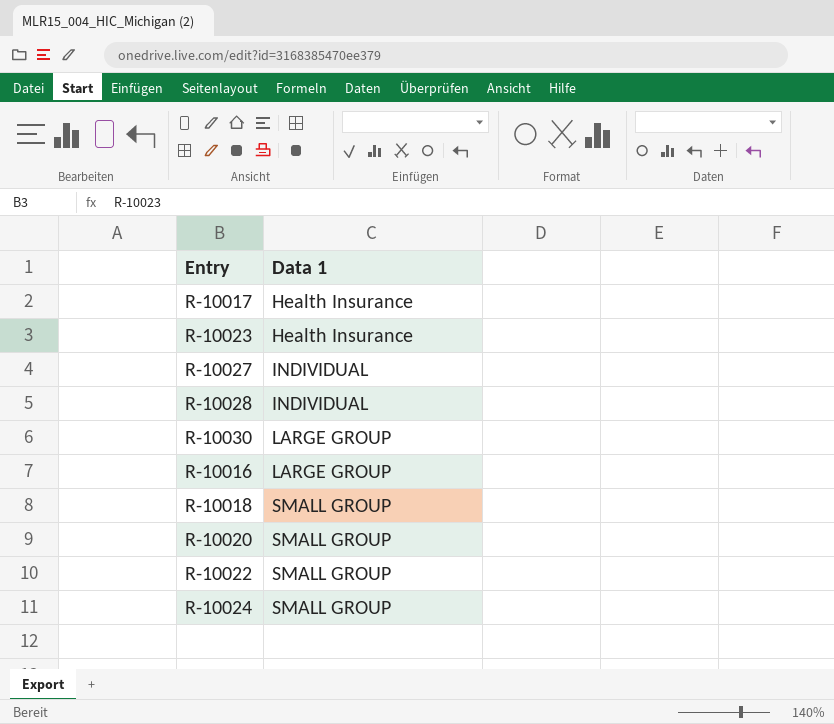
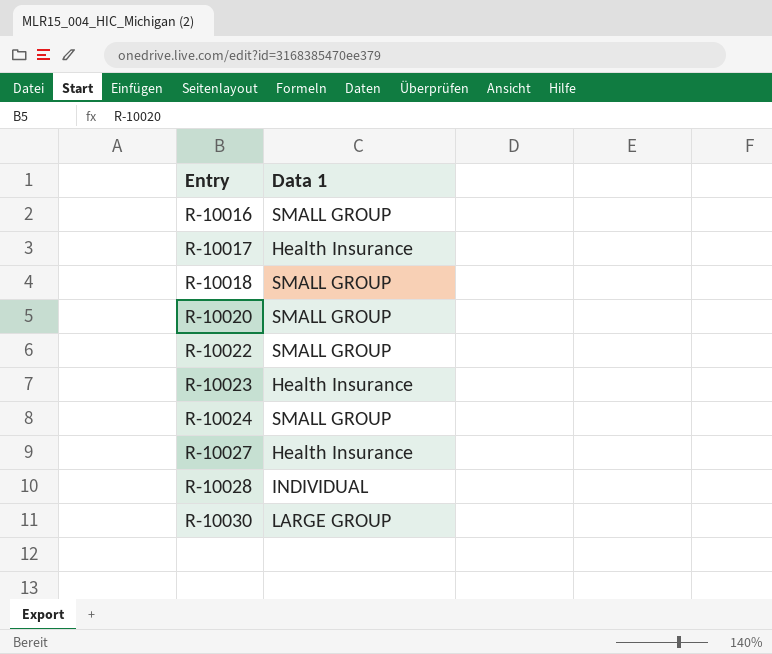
row order: Data 1 ascending -> Entry ascending
R-10016 | Data 1: LARGE GROUP -> SMALL GROUP
R-10027 | Data 1: INDIVIDUAL -> Health Insurance

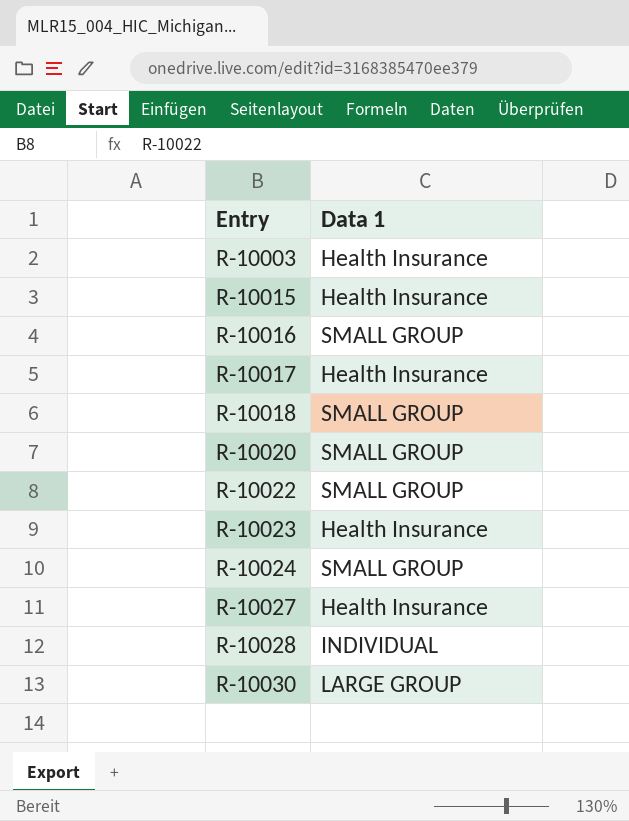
row R-10003: none -> Health Insurance
row R-10015: none -> Health Insurance

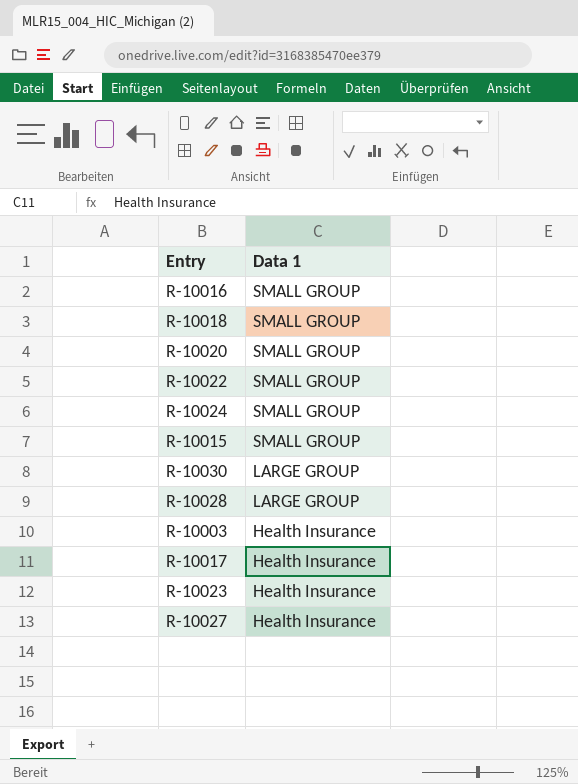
row order: Entry ascending -> Data 1 descending
R-10015 | Data 1: Health Insurance -> SMALL GROUP
R-10028 | Data 1: INDIVIDUAL -> LARGE GROUP

